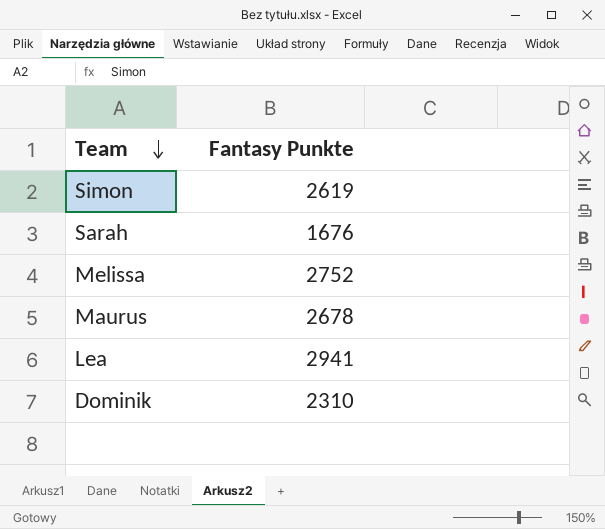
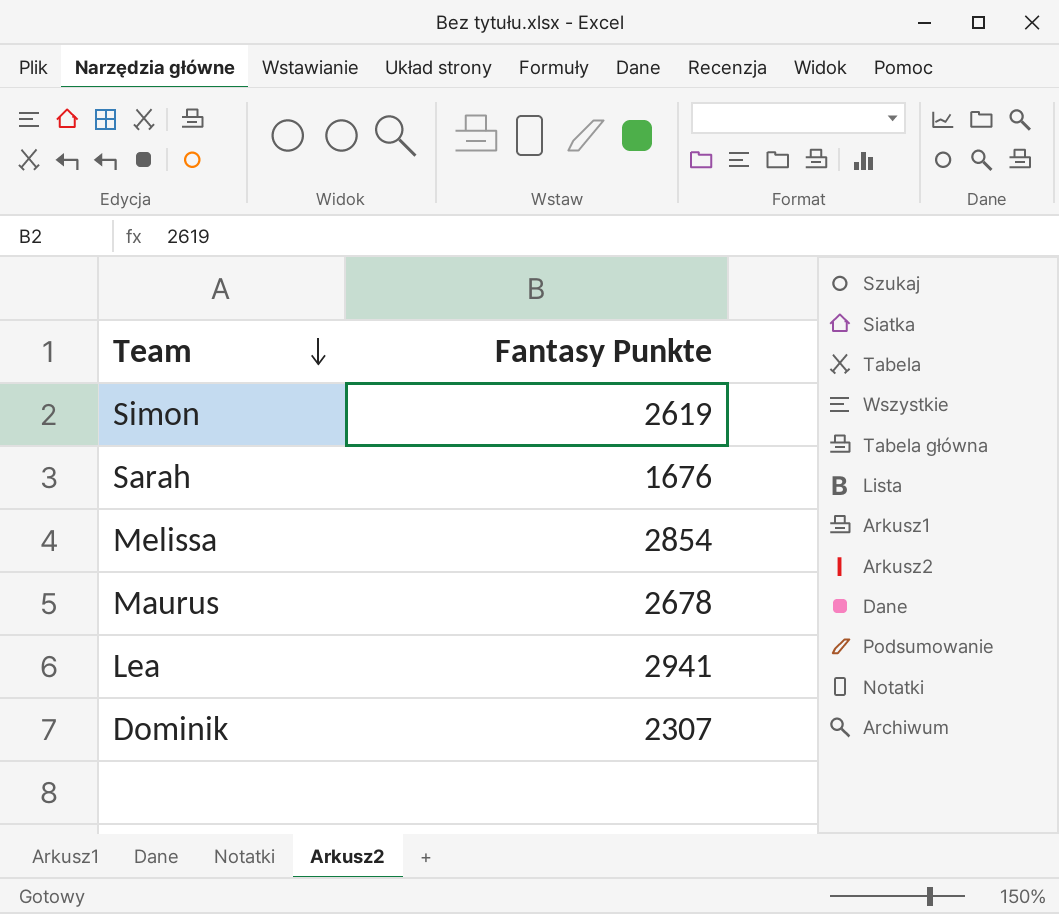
Melissa | Fantasy Punkte: 2752 -> 2854
Dominik | Fantasy Punkte: 2310 -> 2307

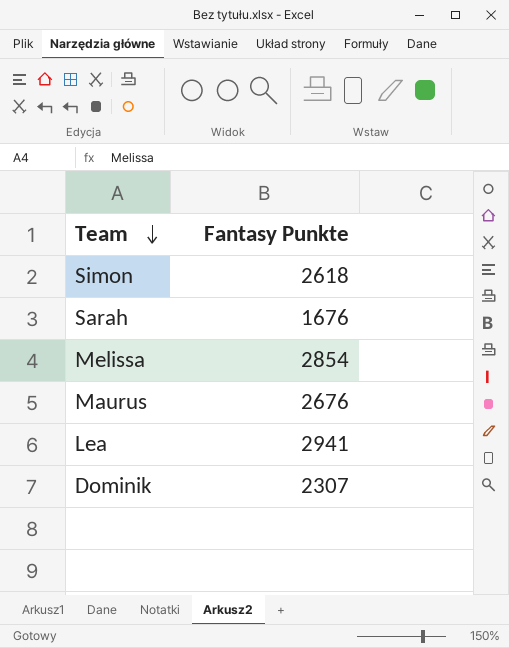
Simon | Fantasy Punkte: 2619 -> 2618
Maurus | Fantasy Punkte: 2678 -> 2676

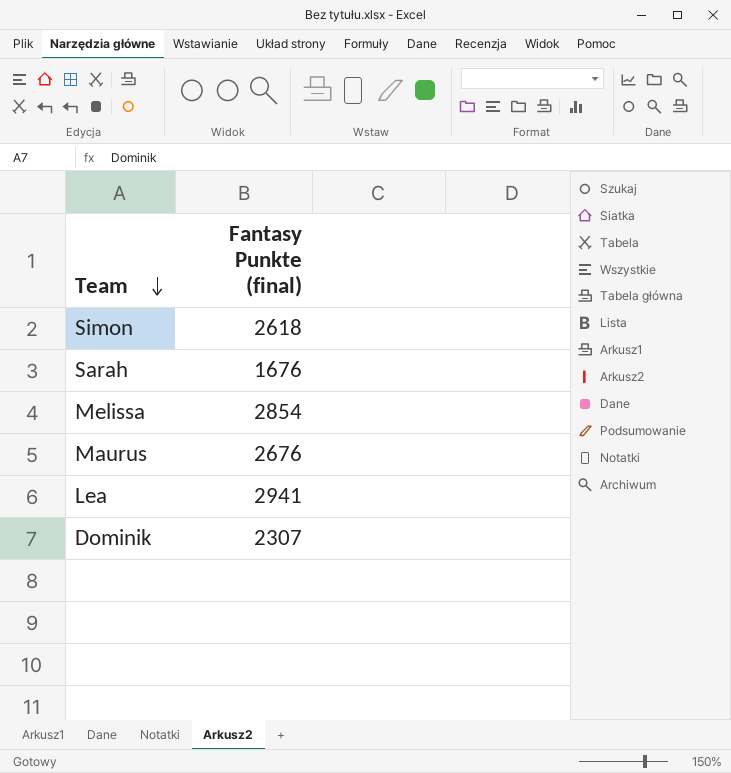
column name: Fantasy Punkte -> Fantasy Punkte (final)

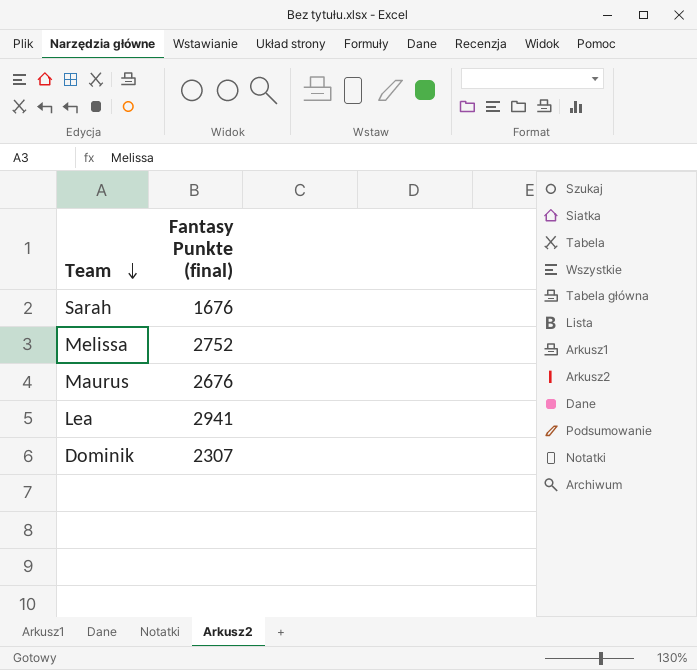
row Simon: 2618 -> none
Melissa | Fantasy Punkte (final): 2854 -> 2752

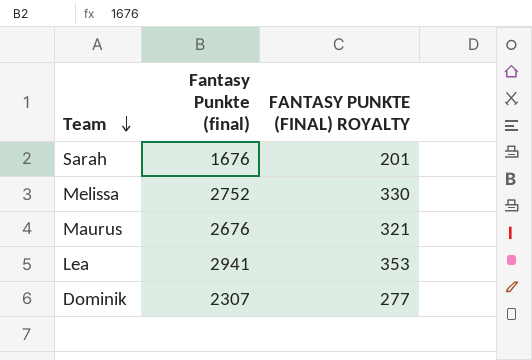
column FANTASY PUNKTE (FINAL) ROYALTY | formula: none -> [Fantasy Punkte (final)] * 0.12

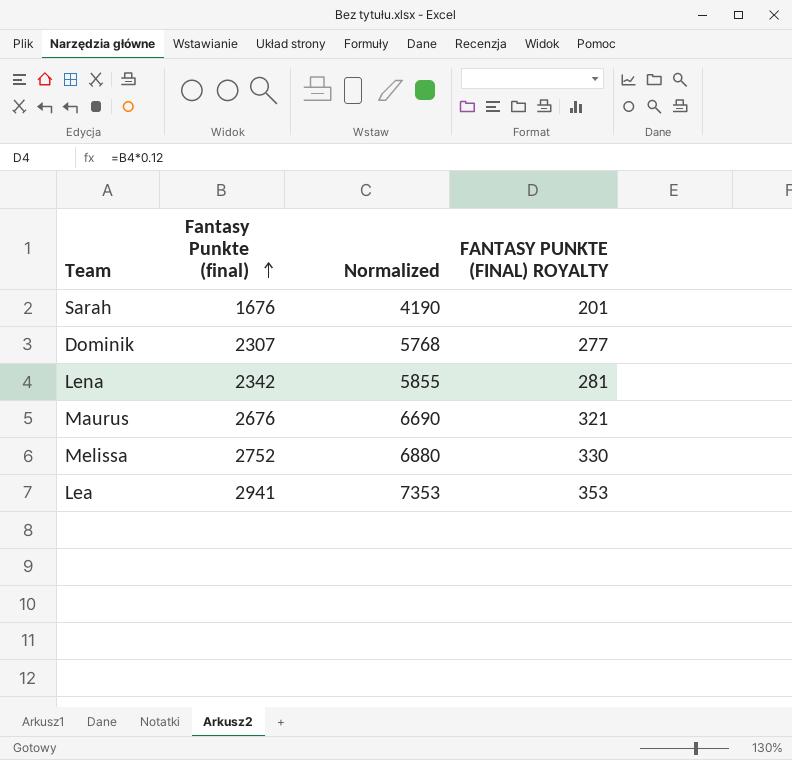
row order: Team descending -> Fantasy Punkte (final) ascending
column Normalized | formula: none -> [Fantasy Punkte (final)] * 2.5
row Lena: none -> 2342 | 5855 | 281

